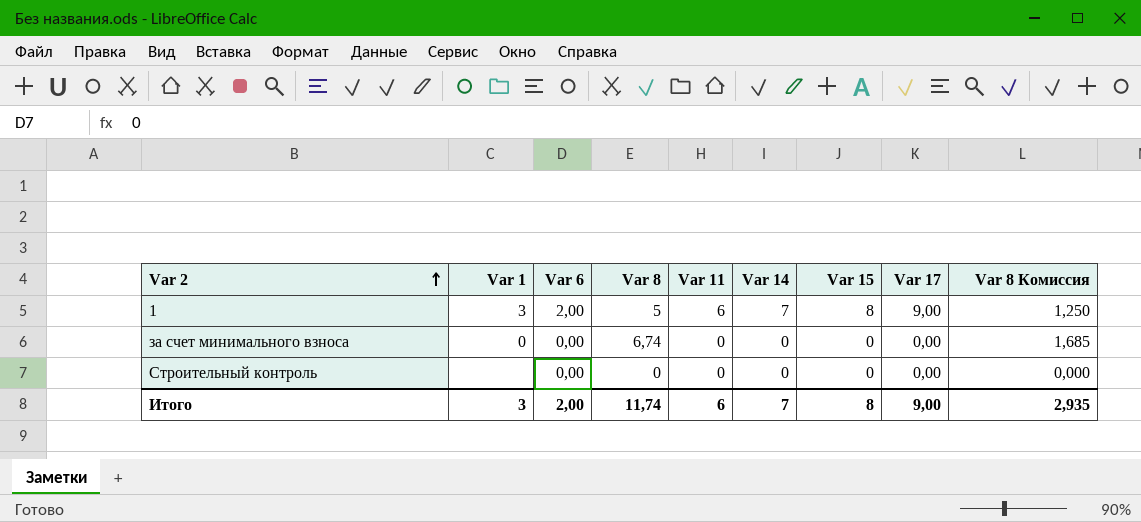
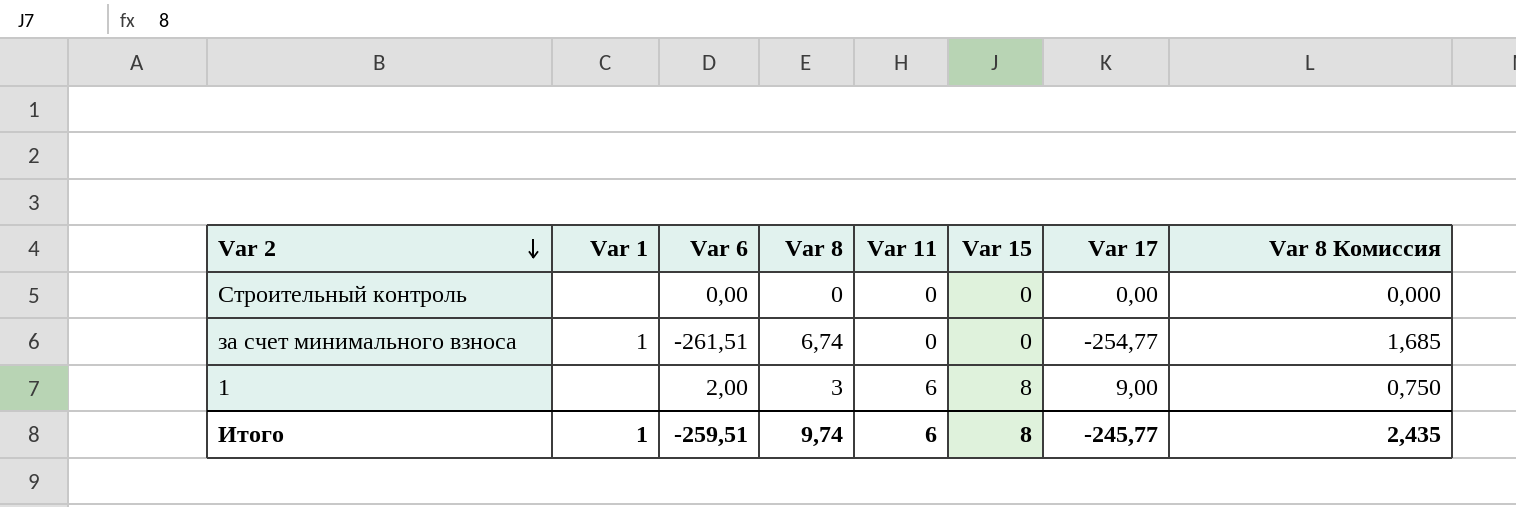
row order: Var 2 ascending -> Var 2 descending
column Var 14 | position: 6 -> none
за счет минимального взноса | Var 1: 0 -> 1
за счет минимального взноса | Var 6: 0,00 -> -261,51
за счет минимального взноса | Var 17: 0,00 -> -254,77
1 | Var 1: 3 -> none
1 | Var 8: 5 -> 3
1 | Var 8 Комиссия: 1,250 -> 0,750
Итого | Var 1: 3 -> 1
Итого | Var 6: 2,00 -> -259,51
Итого | Var 8: 11,74 -> 9,74
Итого | Var 17: 9,00 -> -245,77
Итого | Var 8 Комиссия: 2,935 -> 2,435

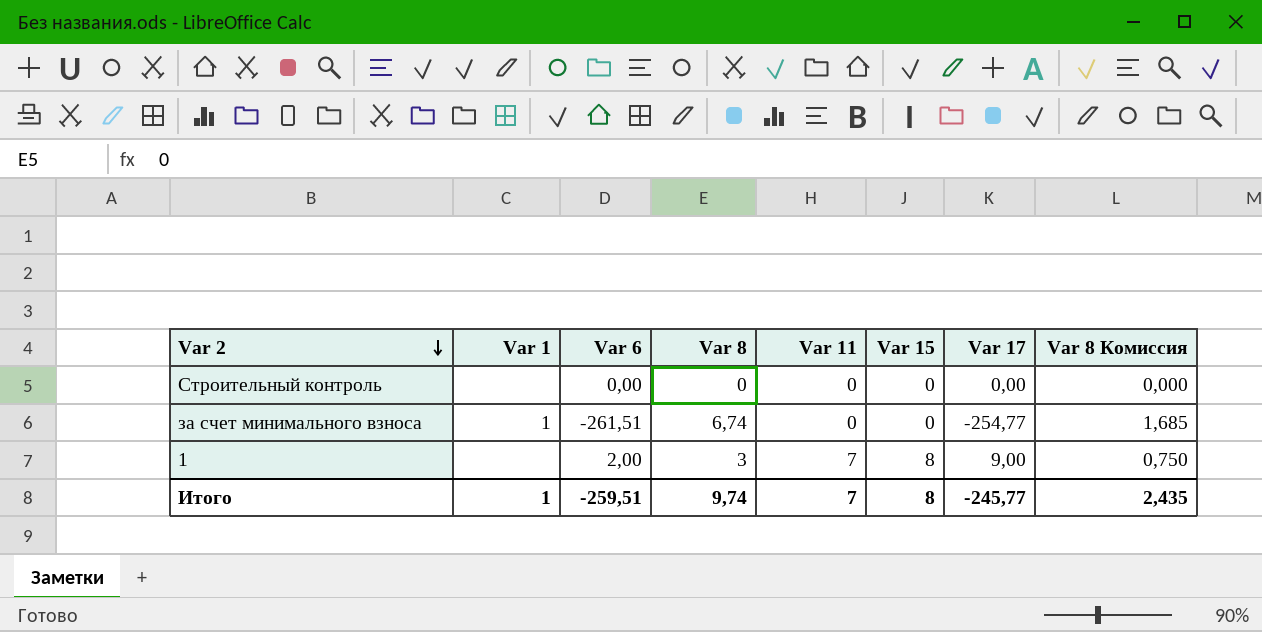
1 | Var 11: 6 -> 7
Итого | Var 11: 6 -> 7

